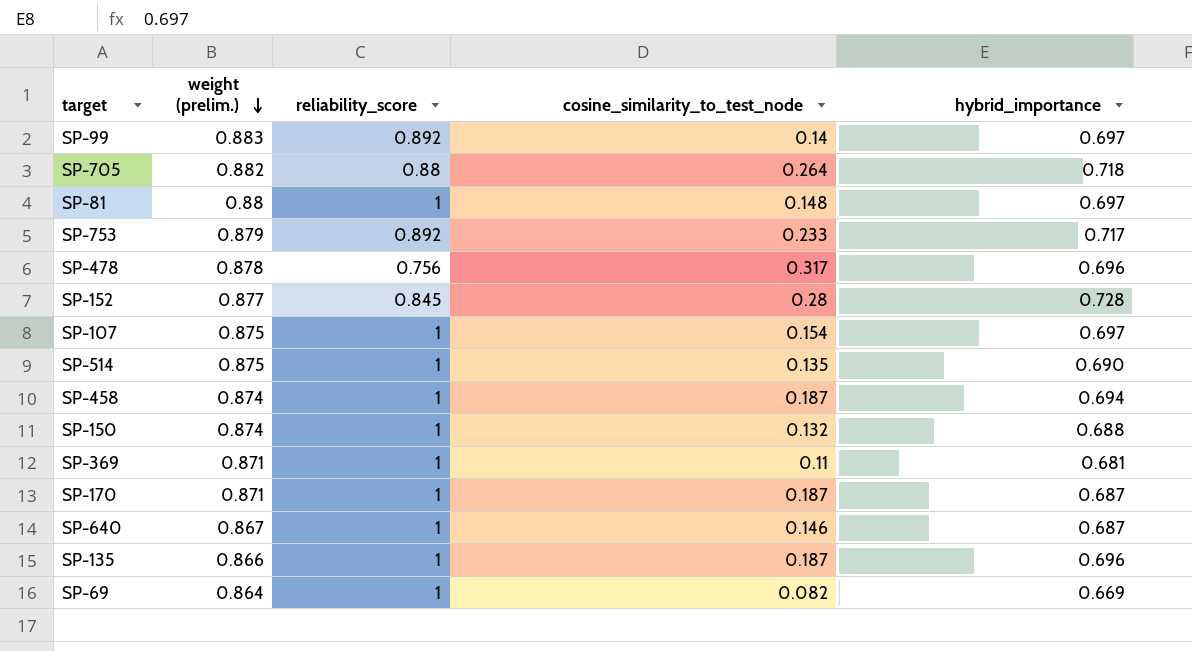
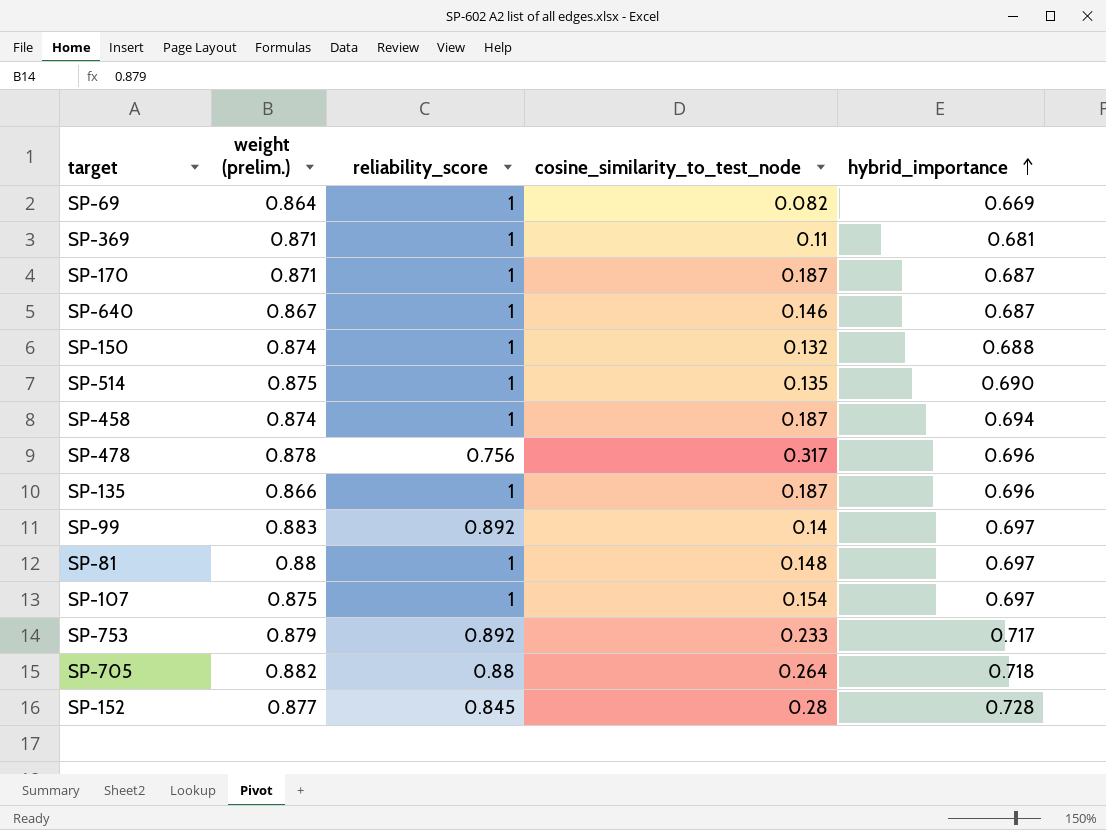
row order: weight (prelim.) descending -> hybrid_importance ascending

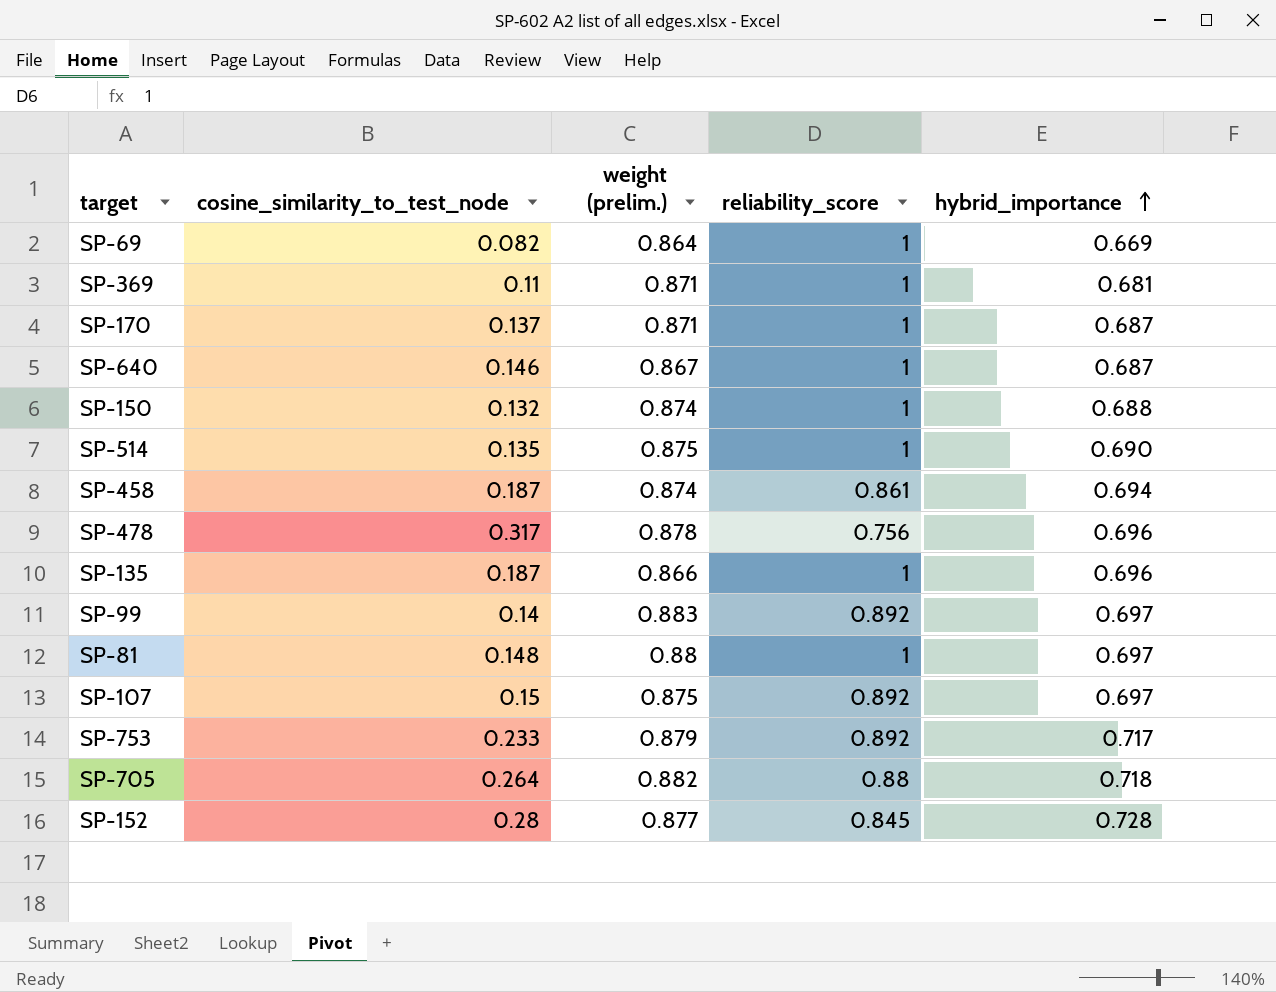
column cosine_similarity_to_test_node | position: 4 -> 2
SP-170 | cosine_similarity_to_test_node: 0.187 -> 0.137
SP-458 | reliability_score: 1 -> 0.861
SP-107 | cosine_similarity_to_test_node: 0.154 -> 0.15
SP-107 | reliability_score: 1 -> 0.892

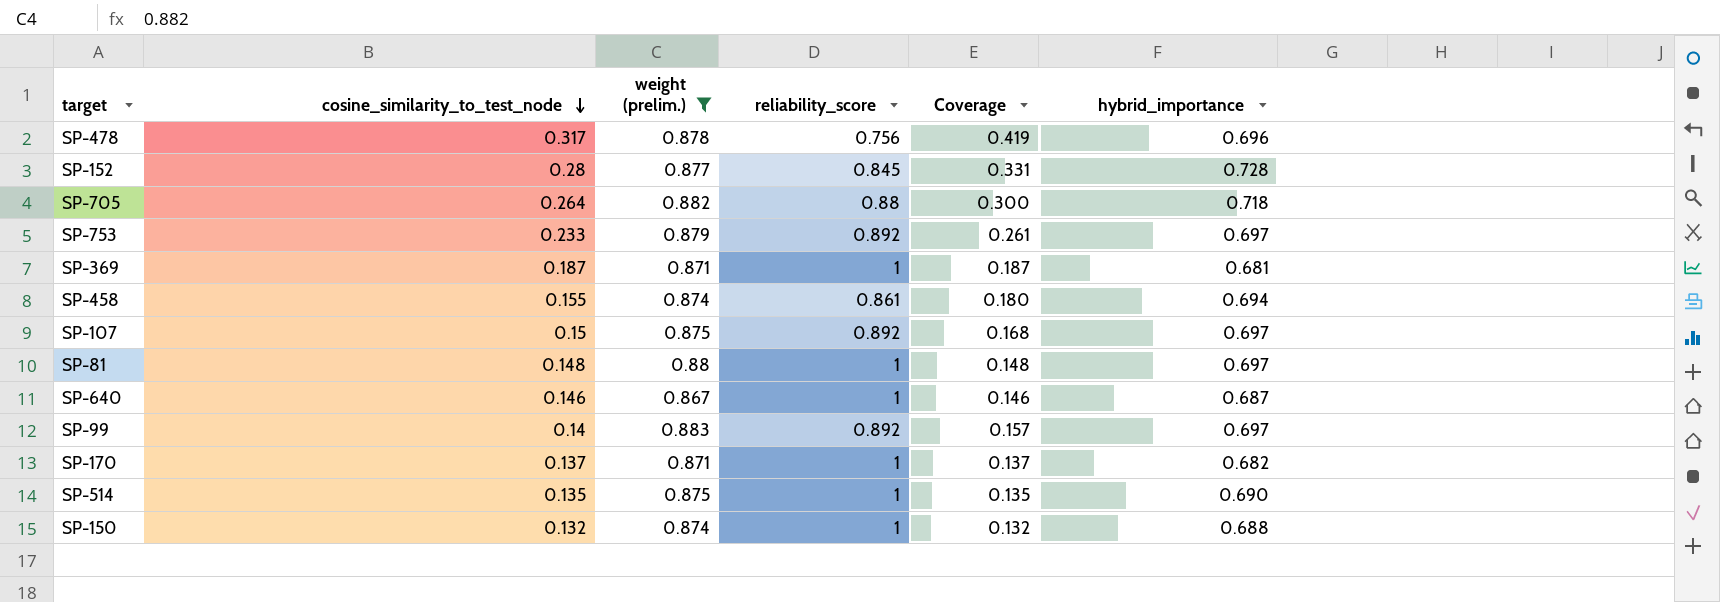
filter: none -> weight (prelim.) >= 0.867
row order: hybrid_importance ascending -> cosine_similarity_to_test_node descending
column Coverage | formula: none -> [cosine_similarity_to_test_node] / [reliability_score]
SP-753 | hybrid_importance: 0.717 -> 0.697
SP-369 | cosine_similarity_to_test_node: 0.11 -> 0.187
SP-458 | cosine_similarity_to_test_node: 0.187 -> 0.155
SP-170 | hybrid_importance: 0.687 -> 0.682

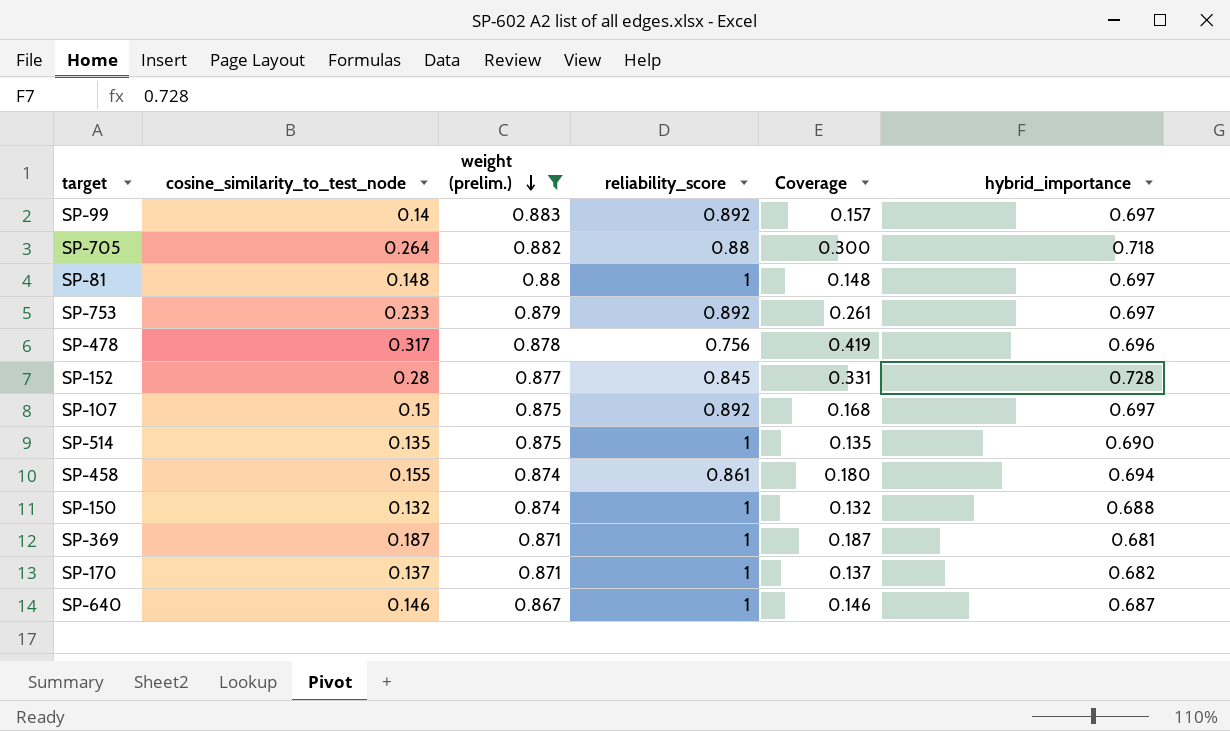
row order: cosine_similarity_to_test_node descending -> weight (prelim.) descending

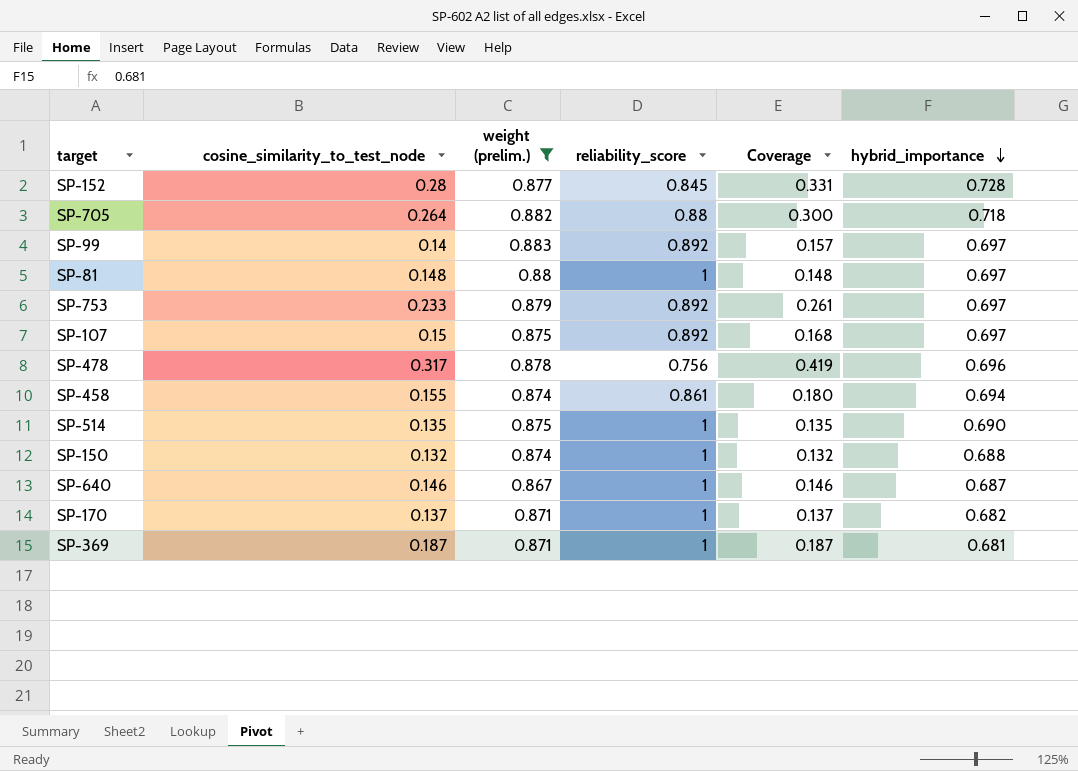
row order: weight (prelim.) descending -> hybrid_importance descending

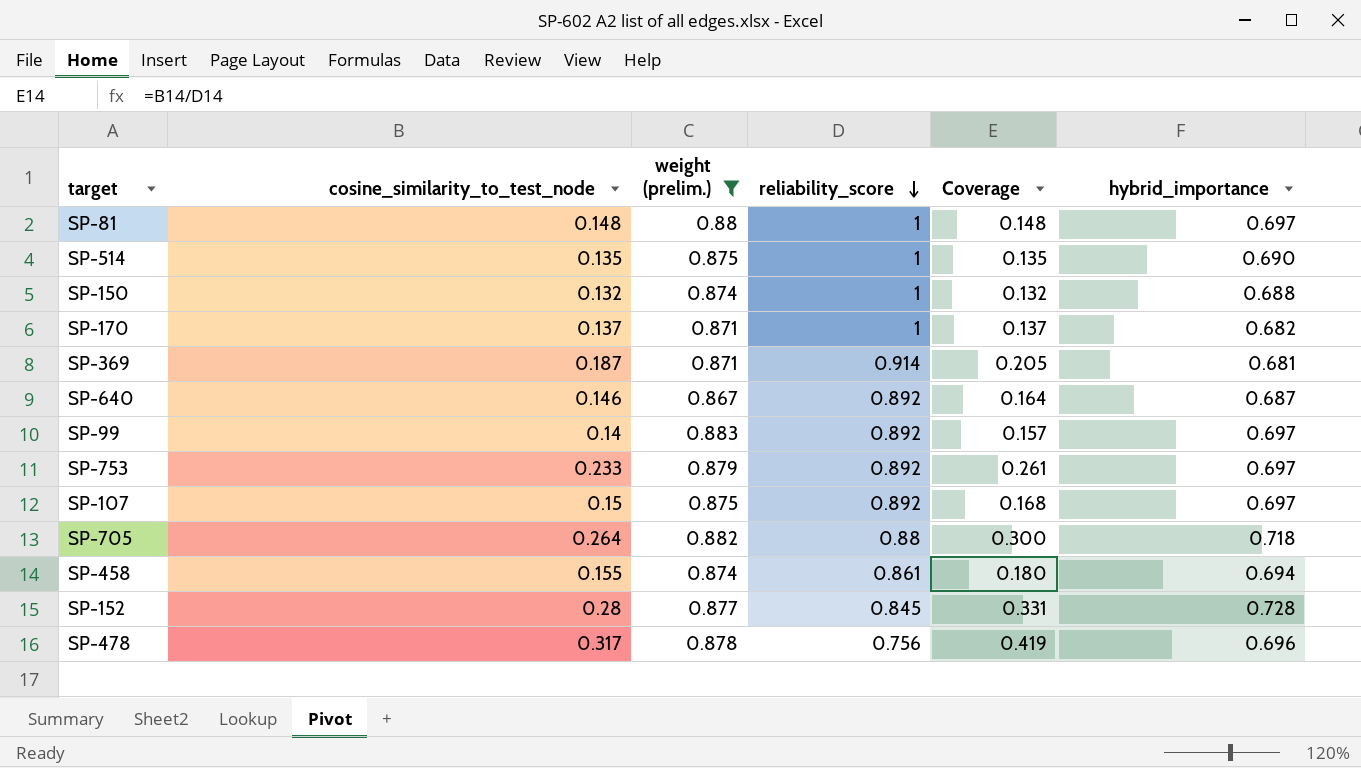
row order: hybrid_importance descending -> reliability_score descending
SP-369 | reliability_score: 1 -> 0.914
SP-369 | Coverage: 0.187 -> 0.205
SP-640 | reliability_score: 1 -> 0.892
SP-640 | Coverage: 0.146 -> 0.164

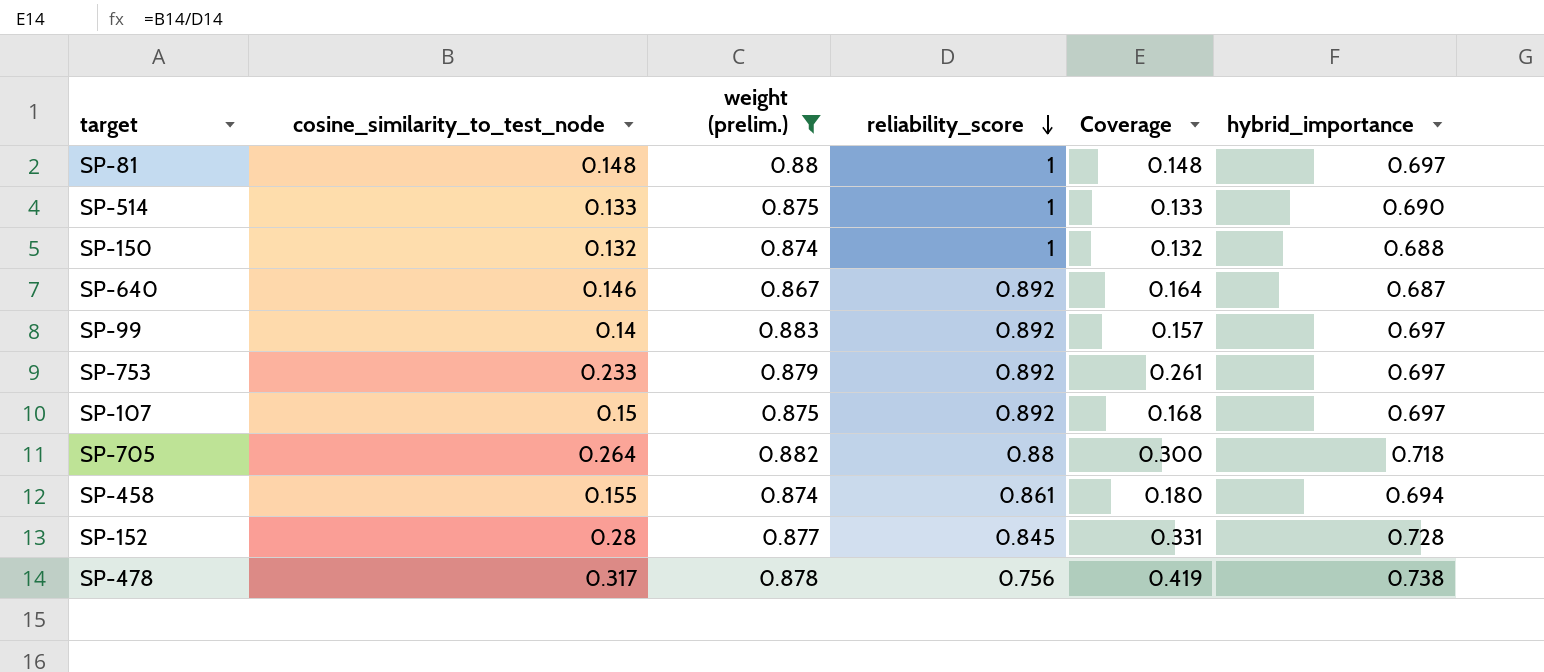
row SP-170: 0.137 | 0.871 | 1 | 0.137 | 0.682 -> none
row SP-369: 0.187 | 0.871 | 0.914 | 0.205 | 0.681 -> none
SP-514 | cosine_similarity_to_test_node: 0.135 -> 0.133
SP-514 | Coverage: 0.135 -> 0.133
SP-478 | hybrid_importance: 0.696 -> 0.738

